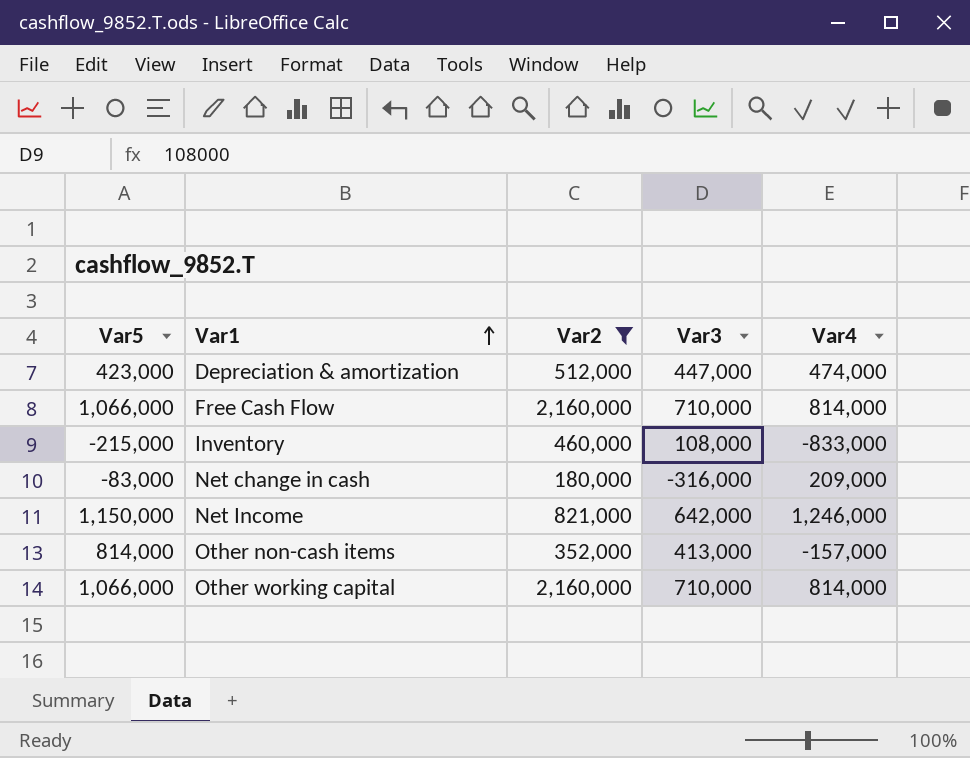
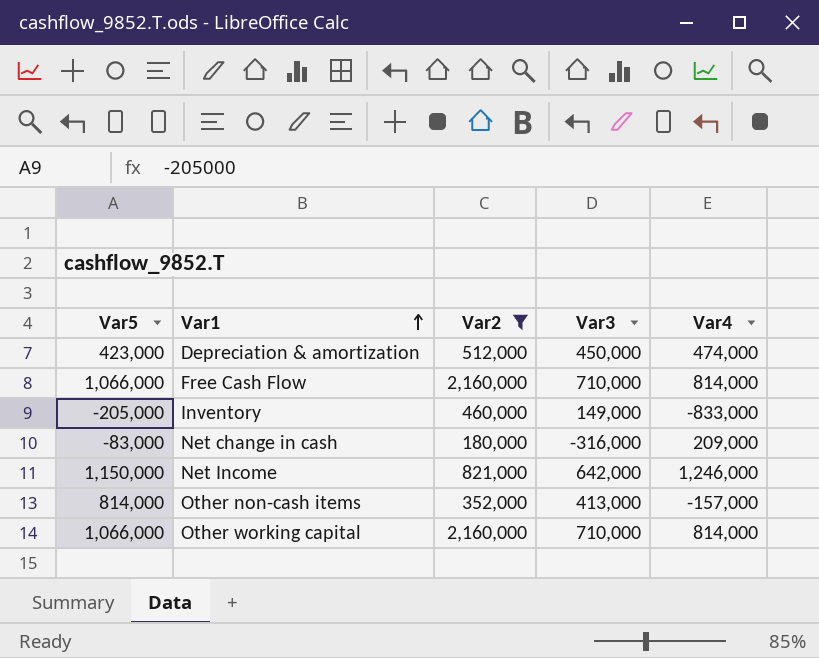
Depreciation & amortization | Var3: 447,000 -> 450,000
Inventory | Var5: -215,000 -> -205,000
Inventory | Var3: 108,000 -> 149,000

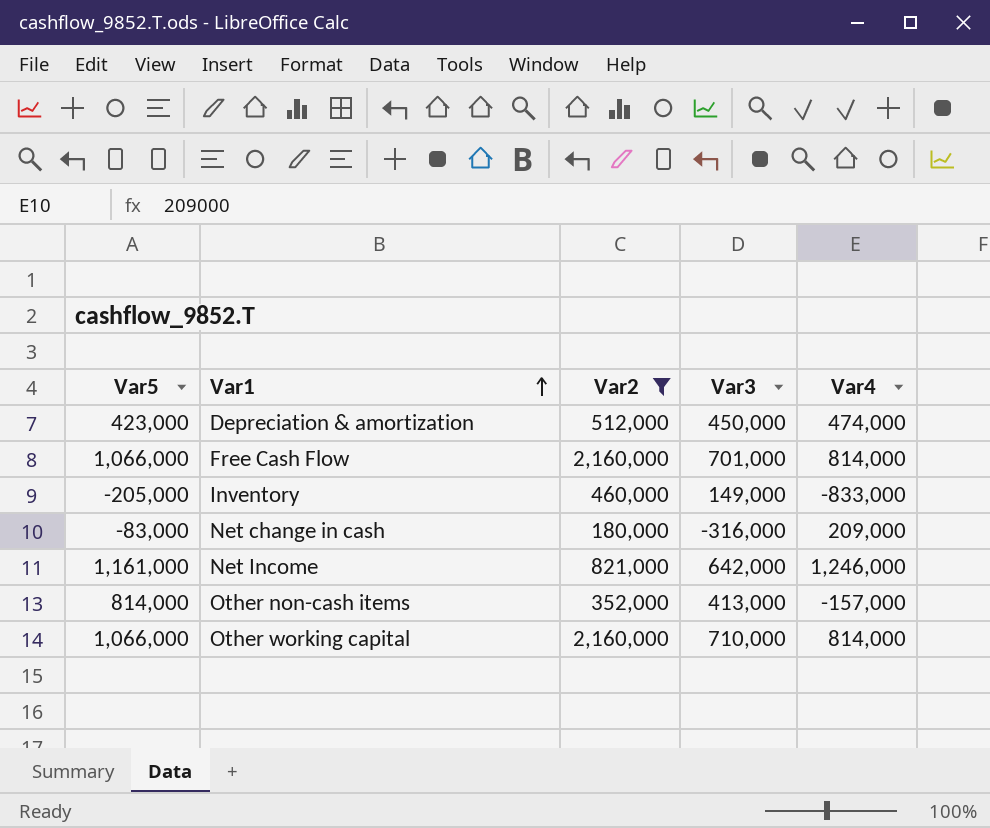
Free Cash Flow | Var3: 710,000 -> 701,000
Net Income | Var5: 1,150,000 -> 1,161,000

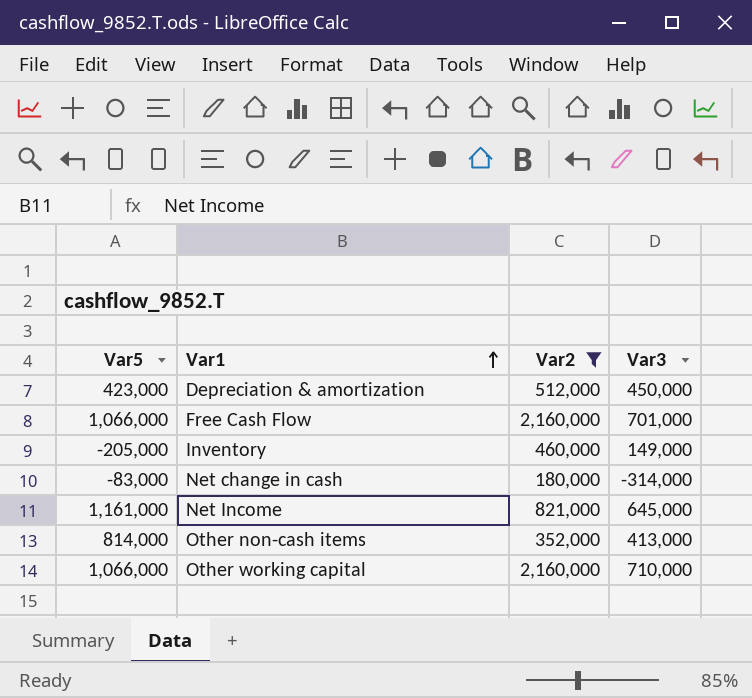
column Var4 | position: 5 -> none
Net change in cash | Var3: -316,000 -> -314,000
Net Income | Var3: 642,000 -> 645,000

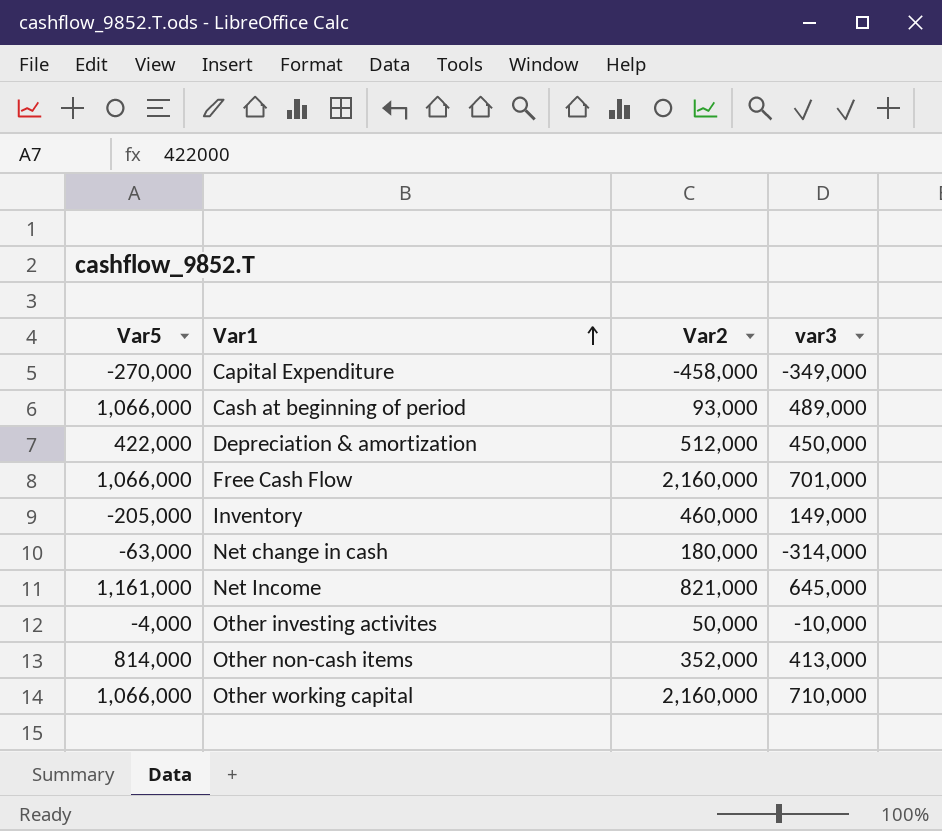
filter: Var2 >= 180,000 -> none
column name: Var3 -> var3
Depreciation & amortization | Var5: 423,000 -> 422,000
Net change in cash | Var5: -83,000 -> -63,000

